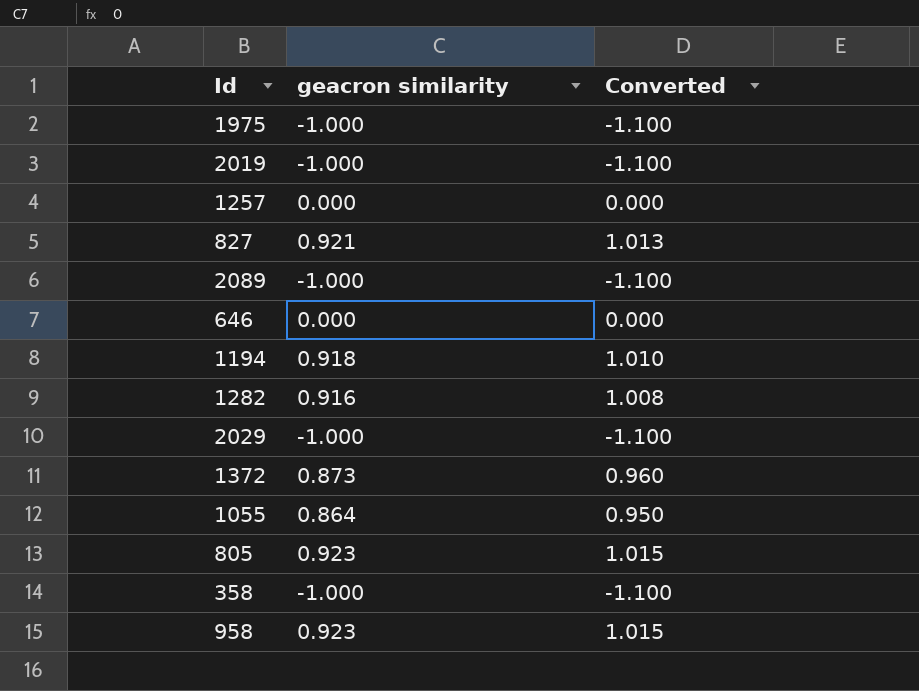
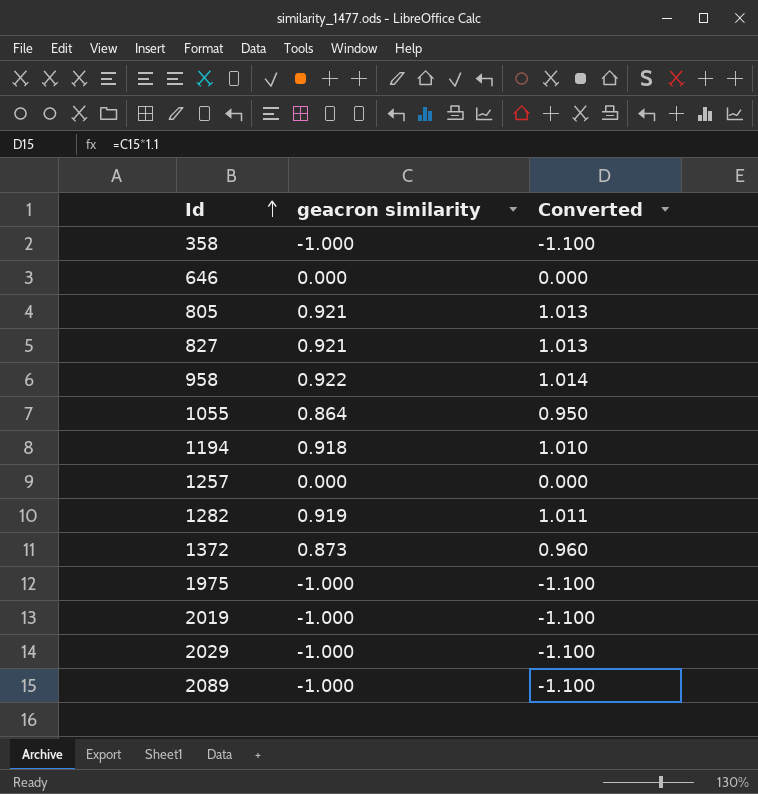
row order: none -> Id ascending
805 | geacron similarity: 0.923 -> 0.921
805 | Converted: 1.015 -> 1.013
958 | geacron similarity: 0.923 -> 0.922
958 | Converted: 1.015 -> 1.014
1282 | geacron similarity: 0.916 -> 0.919
1282 | Converted: 1.008 -> 1.011

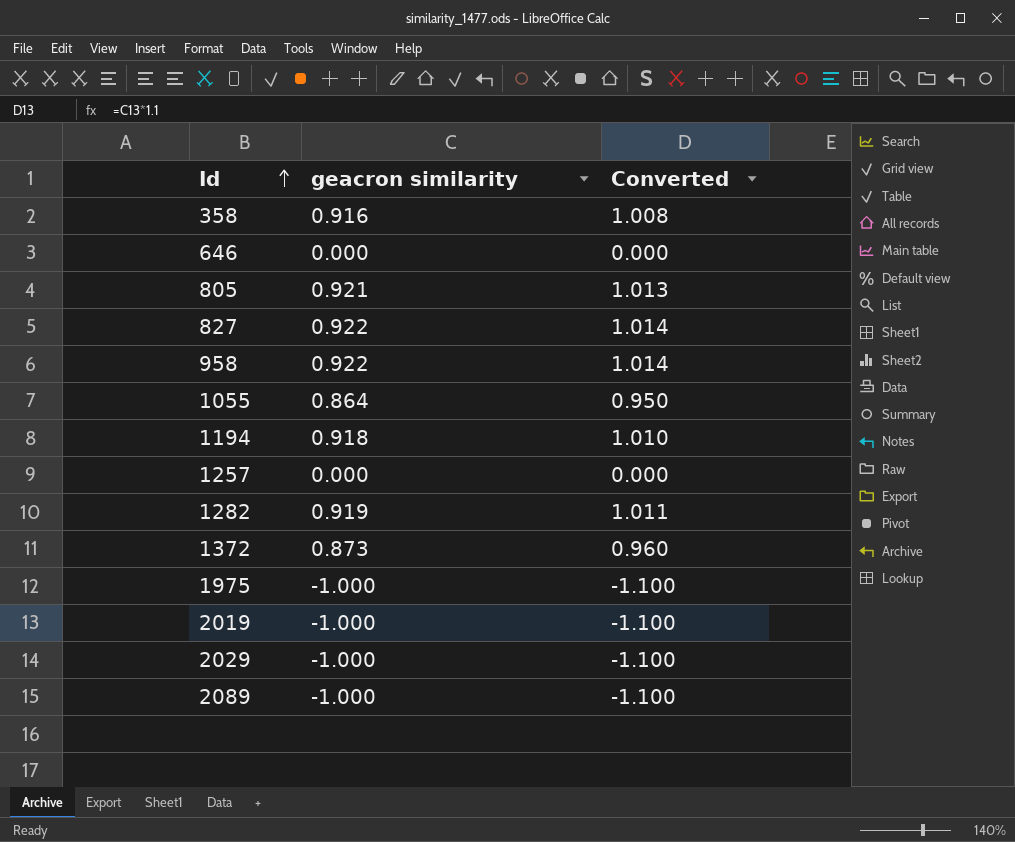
358 | geacron similarity: -1.000 -> 0.916
358 | Converted: -1.100 -> 1.008
827 | geacron similarity: 0.921 -> 0.922
827 | Converted: 1.013 -> 1.014

